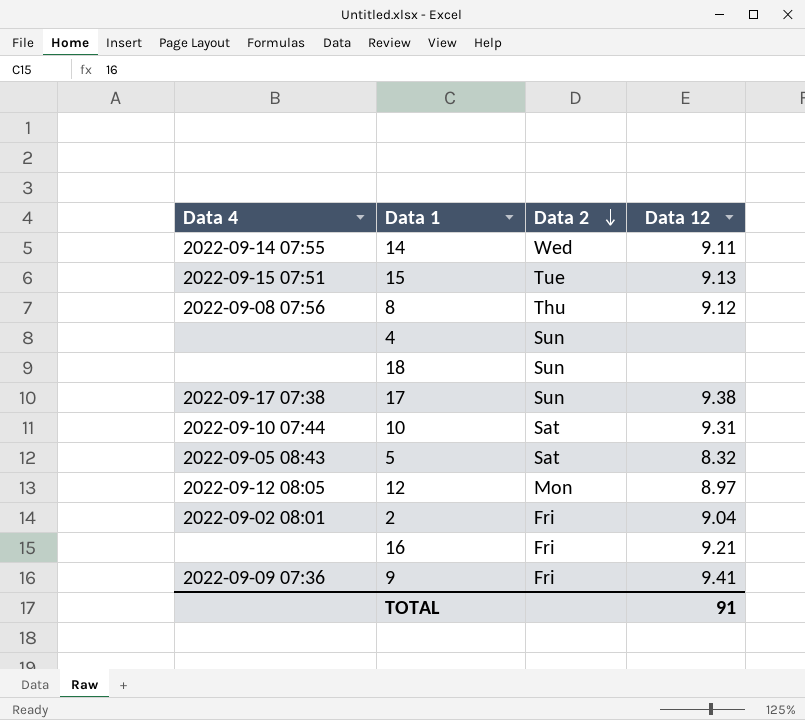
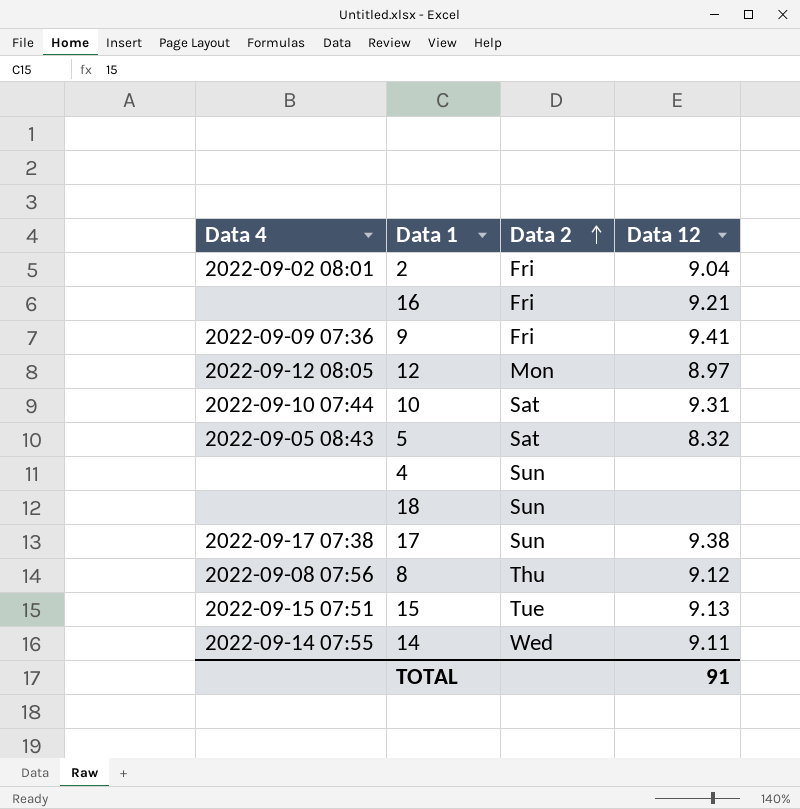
row order: Data 2 descending -> Data 2 ascending

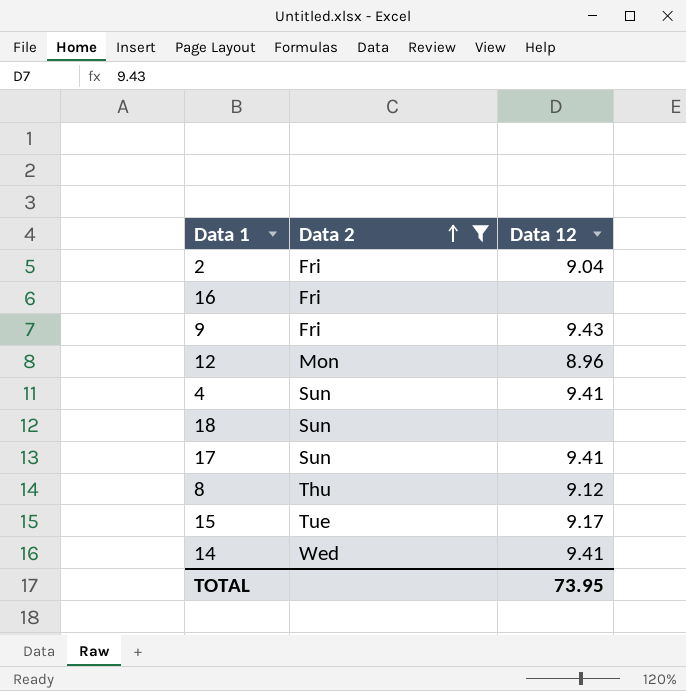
filter: none -> Data 2 != Sat
column Data 4 | position: 1 -> none
16 | Data 12: 9.21 -> none
9 | Data 12: 9.41 -> 9.43
12 | Data 12: 8.97 -> 8.96
4 | Data 12: none -> 9.41
17 | Data 12: 9.38 -> 9.41
15 | Data 12: 9.13 -> 9.17
14 | Data 12: 9.11 -> 9.41
TOTAL | Data 12: 91 -> 73.95

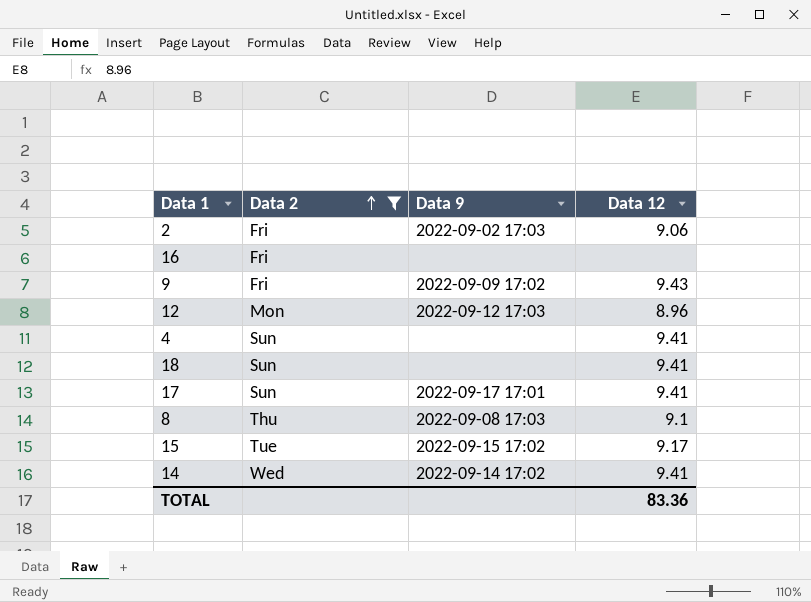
column Data 9 | position: none -> 3
2 | Data 12: 9.04 -> 9.06
18 | Data 12: none -> 9.41
8 | Data 12: 9.12 -> 9.1
TOTAL | Data 12: 73.95 -> 83.36

